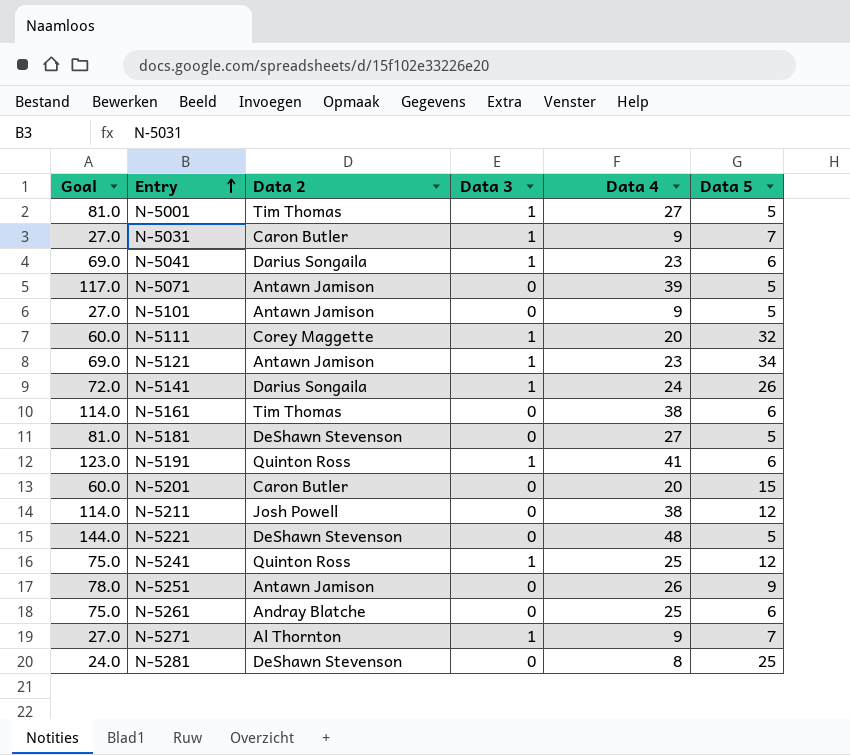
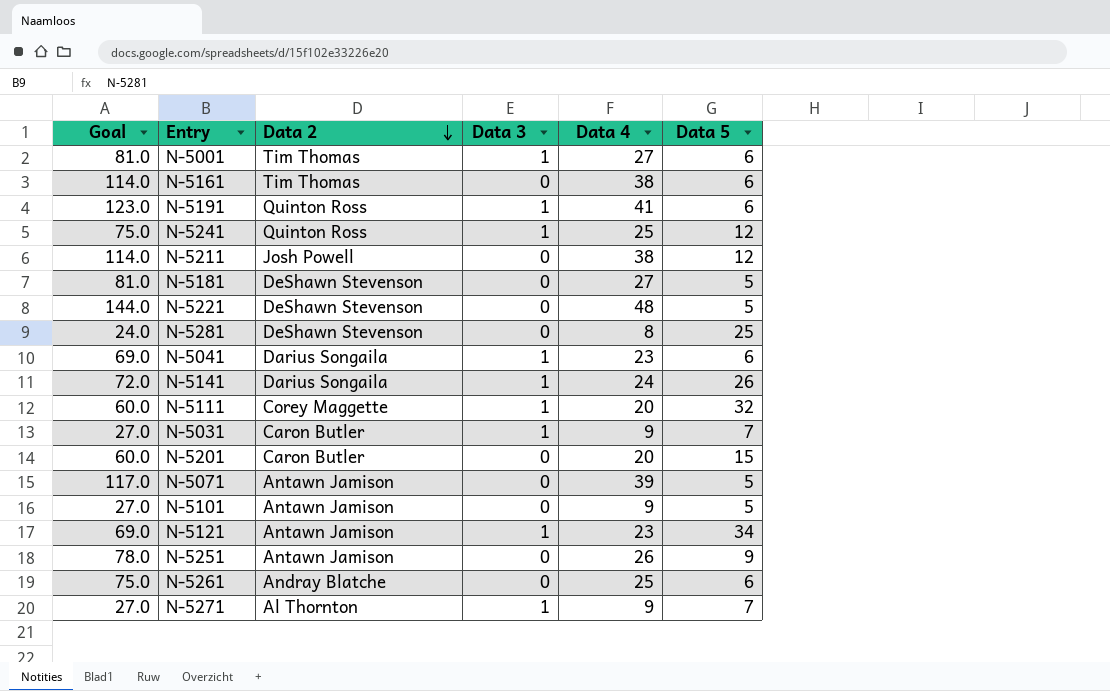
row order: Entry ascending -> Data 2 descending
N-5001 | Data 5: 5 -> 6

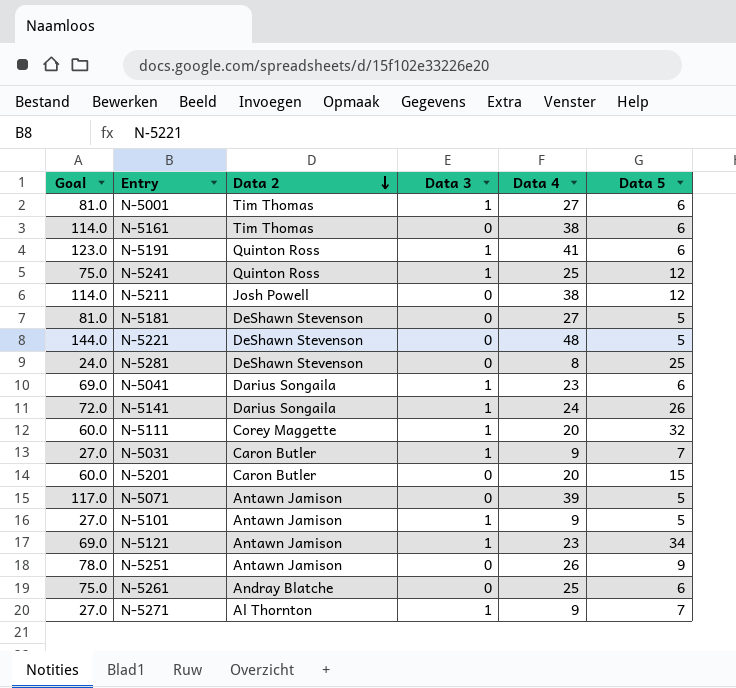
N-5101 | Data 3: 0 -> 1

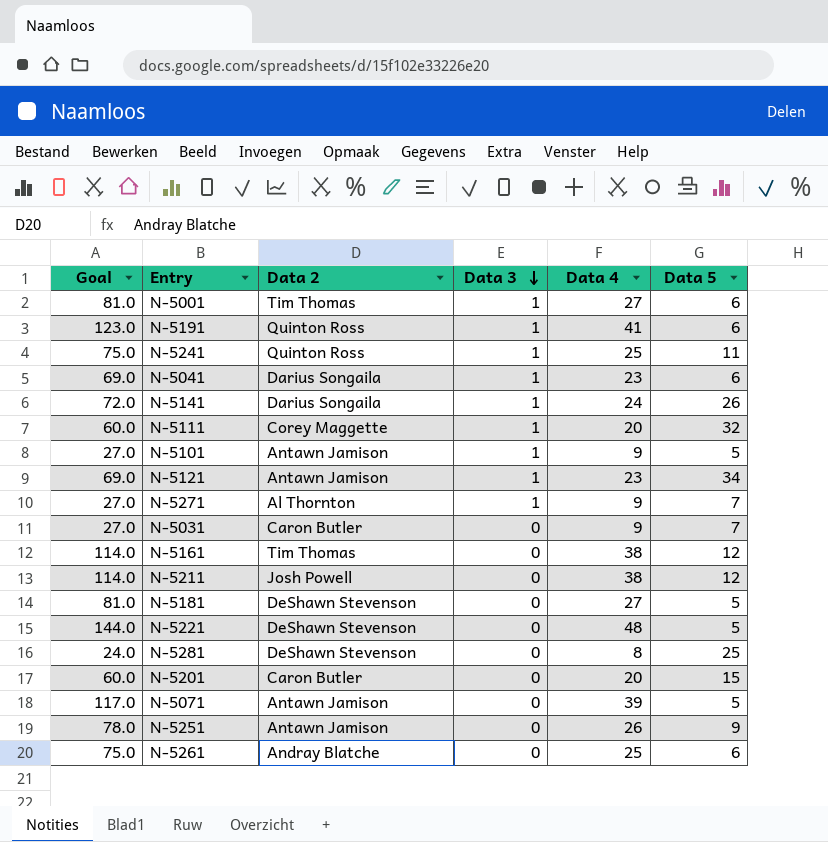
row order: Data 2 descending -> Data 3 descending
N-5241 | Data 5: 12 -> 11
N-5031 | Data 3: 1 -> 0
N-5161 | Data 5: 6 -> 12

